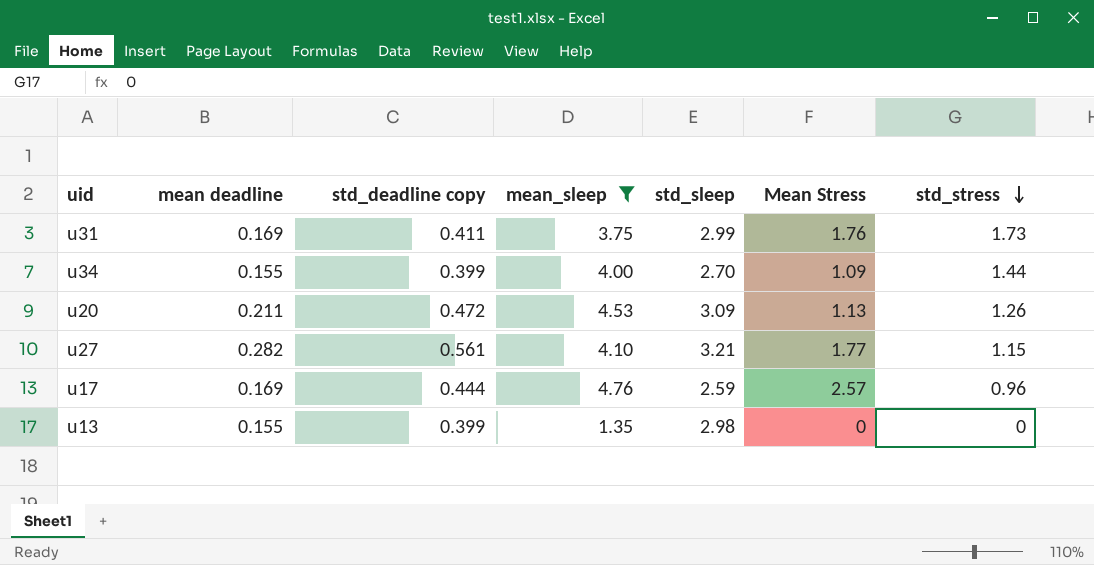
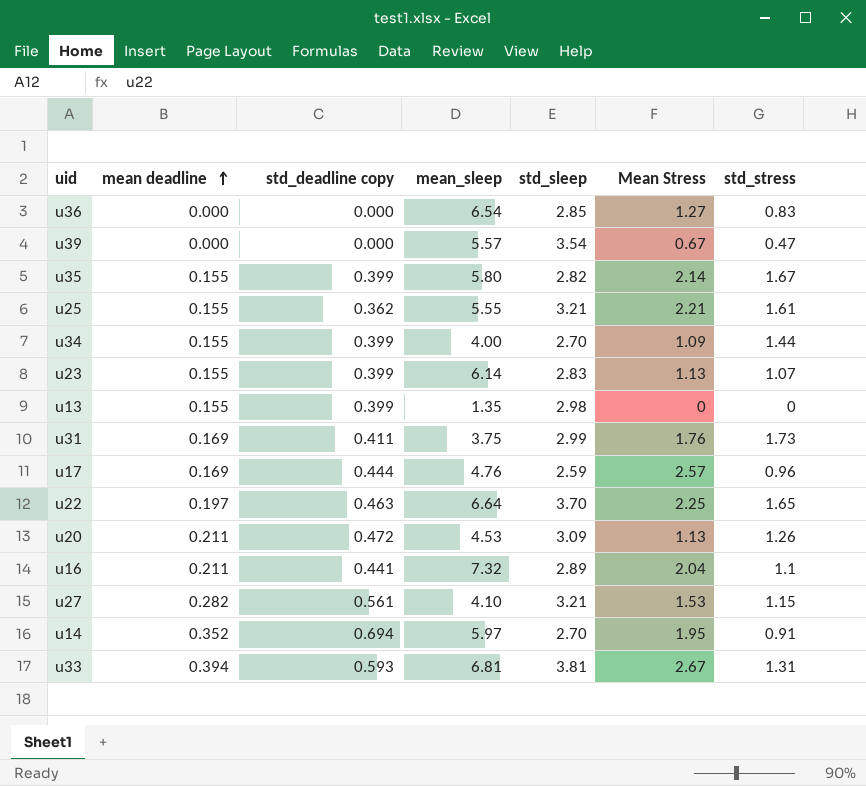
filter: mean_sleep <= 4.76 -> none
row order: std_stress descending -> mean deadline ascending
u27 | Mean Stress: 1.77 -> 1.53

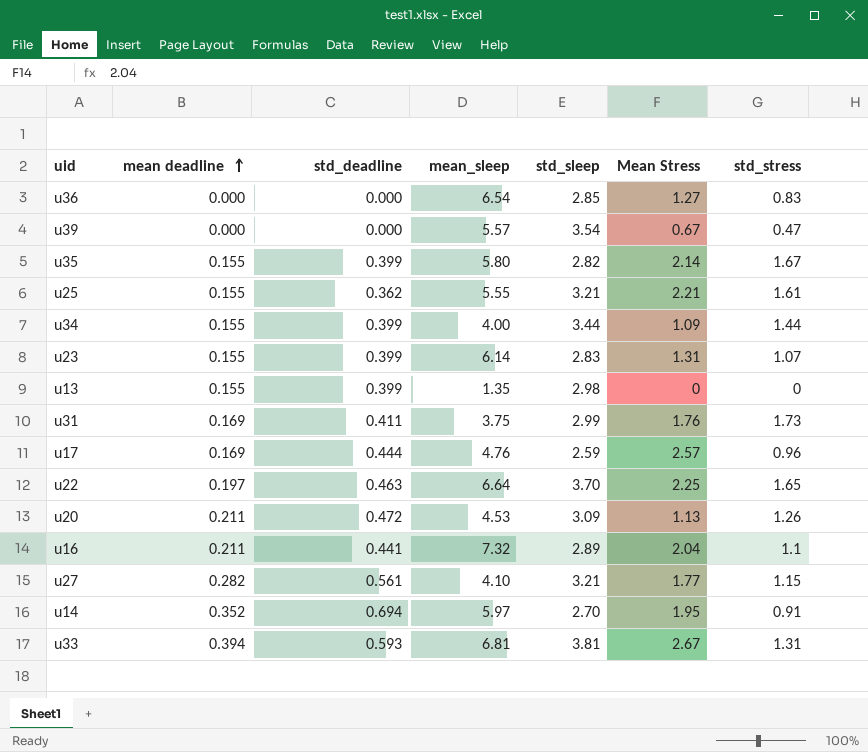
column name: std_deadline copy -> std_deadline
u34 | std_sleep: 2.70 -> 3.44
u23 | Mean Stress: 1.13 -> 1.31
u27 | Mean Stress: 1.53 -> 1.77

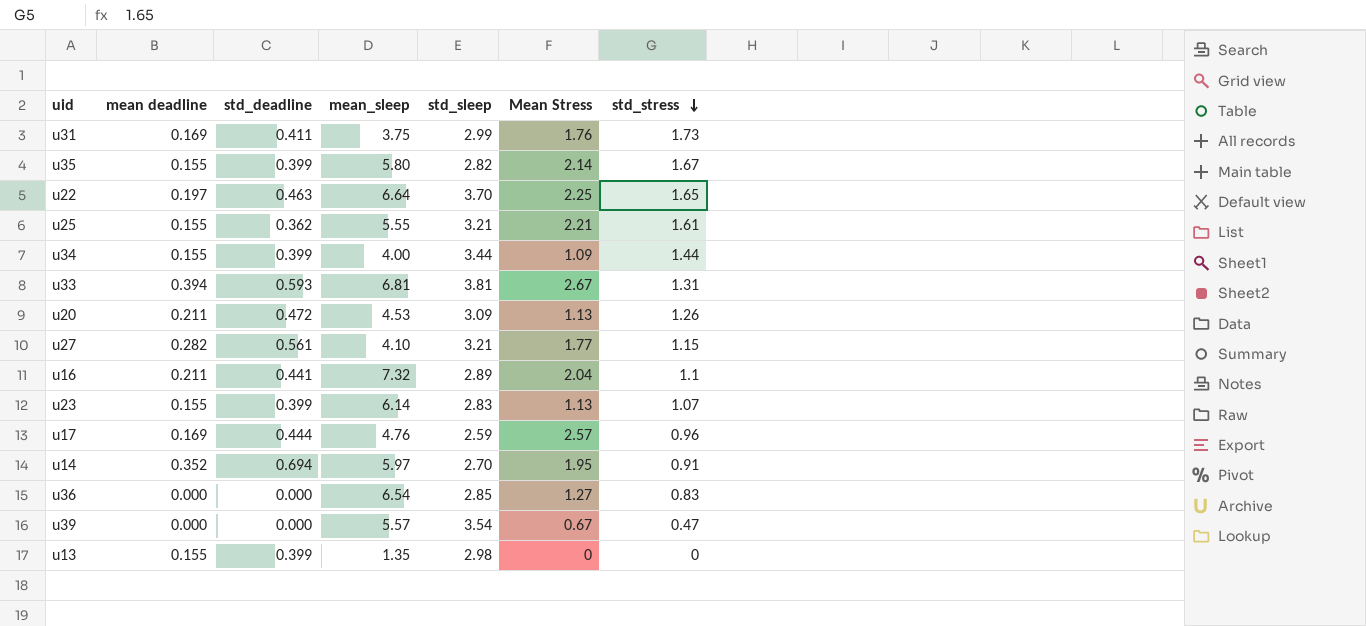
row order: mean deadline ascending -> std_stress descending
u23 | Mean Stress: 1.31 -> 1.13

